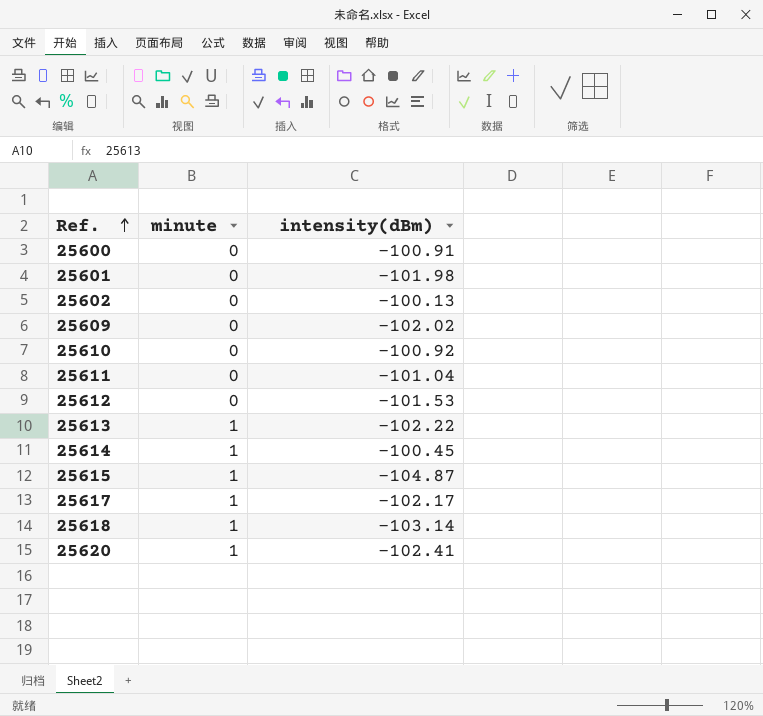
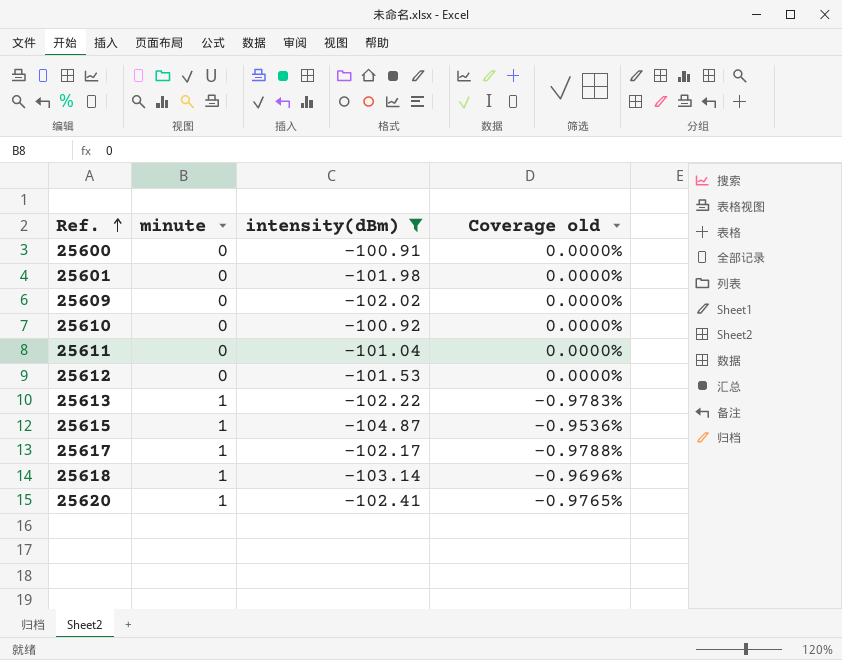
filter: none -> intensity(dBm) <= -100.91
column Coverage old | formula: none -> [minute] / [intensity(dBm)]

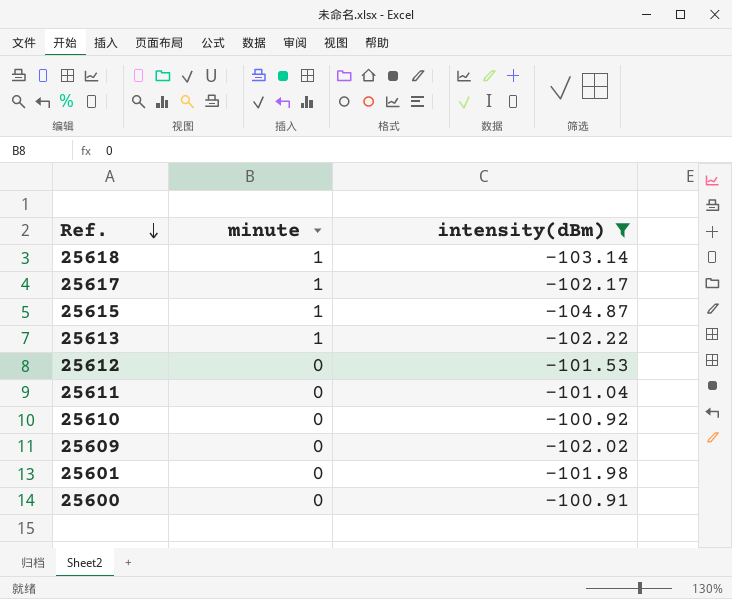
row order: Ref. ascending -> Ref. descending
column Coverage old | formula: [minute] / [intensity(dBm)] -> none
row 25620: 1 | -102.41 | -0.9765% -> none

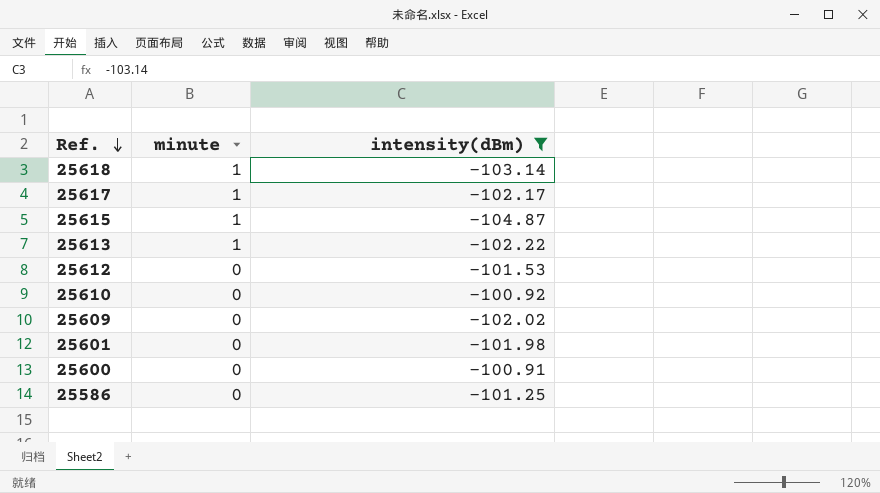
row 25611: 0 | -101.04 -> none
row 25586: none -> 0 | -101.25

